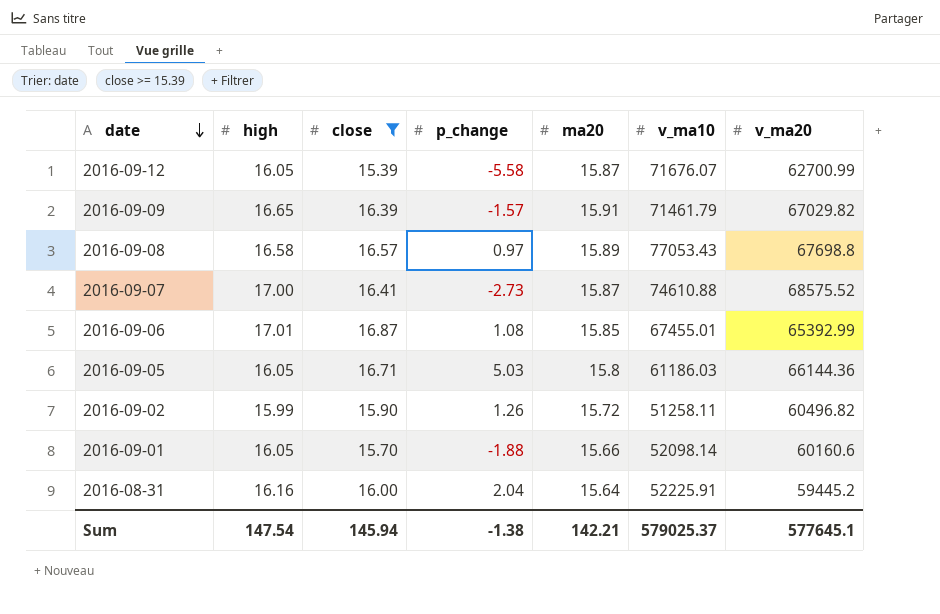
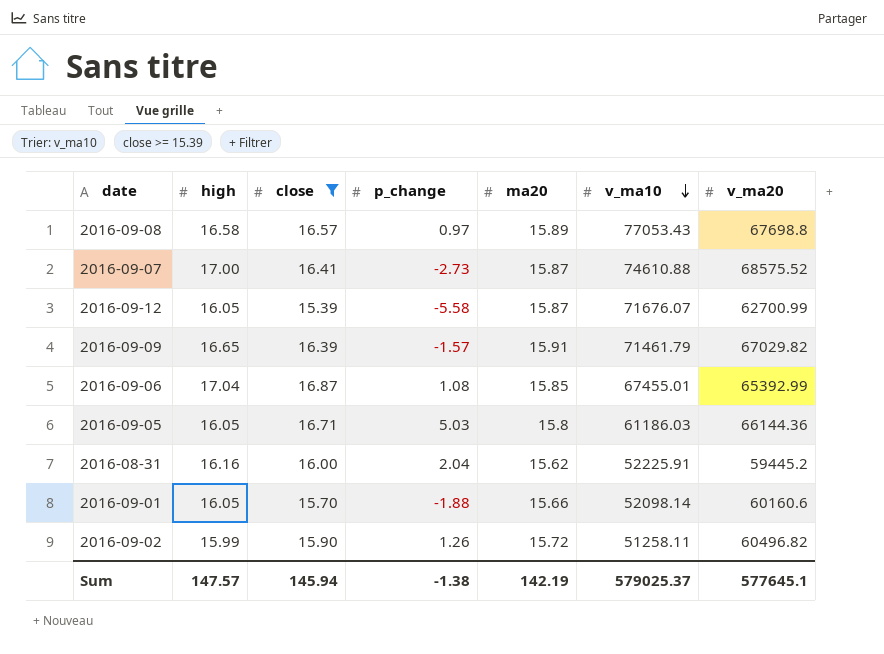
row order: date descending -> v_ma10 descending
2016-09-06 | high: 17.01 -> 17.04
2016-08-31 | ma20: 15.64 -> 15.62
Sum | high: 147.54 -> 147.57
Sum | ma20: 142.21 -> 142.19

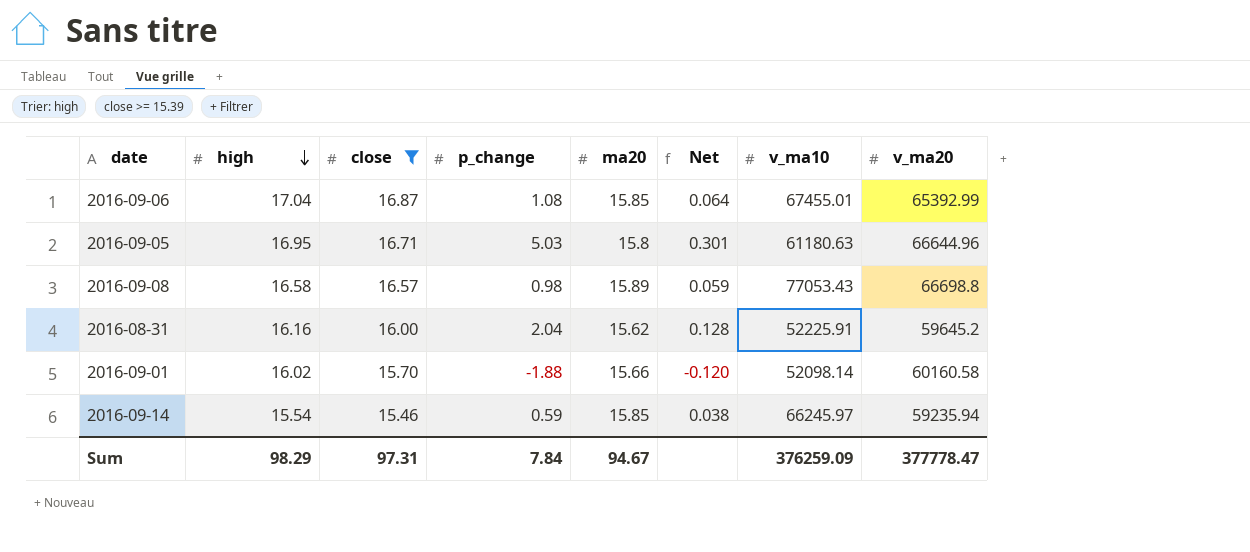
row order: v_ma10 descending -> high descending
column Net | formula: none -> [p_change] / [close]
row 2016-09-07: 17.00 | 16.41 | -2.73 | 15.87 | 74610.88 | 68575.52 -> none
row 2016-09-12: 16.05 | 15.39 | -5.58 | 15.87 | 71676.07 | 62700.99 -> none
row 2016-09-09: 16.65 | 16.39 | -1.57 | 15.91 | 71461.79 | 67029.82 -> none
row 2016-09-02: 15.99 | 15.90 | 1.26 | 15.72 | 51258.11 | 60496.82 -> none
2016-09-05 | high: 16.05 -> 16.95
2016-09-05 | v_ma10: 61186.03 -> 61180.63
2016-09-05 | v_ma20: 66144.36 -> 66644.96
2016-09-08 | p_change: 0.97 -> 0.98
2016-09-08 | v_ma20: 67698.8 -> 66698.8
2016-08-31 | v_ma20: 59445.2 -> 59645.2
2016-09-01 | high: 16.05 -> 16.02
2016-09-01 | v_ma20: 60160.6 -> 60160.58
row 2016-09-14: none -> 15.54 | 15.46 | 0.59 | 15.85 | 0.038 | 66245.97 | 59235.94
Sum | high: 147.57 -> 98.29
Sum | close: 145.94 -> 97.31
Sum | p_change: -1.38 -> 7.84
Sum | ma20: 142.19 -> 94.67
Sum | v_ma10: 579025.37 -> 376259.09
Sum | v_ma20: 577645.1 -> 377778.47

